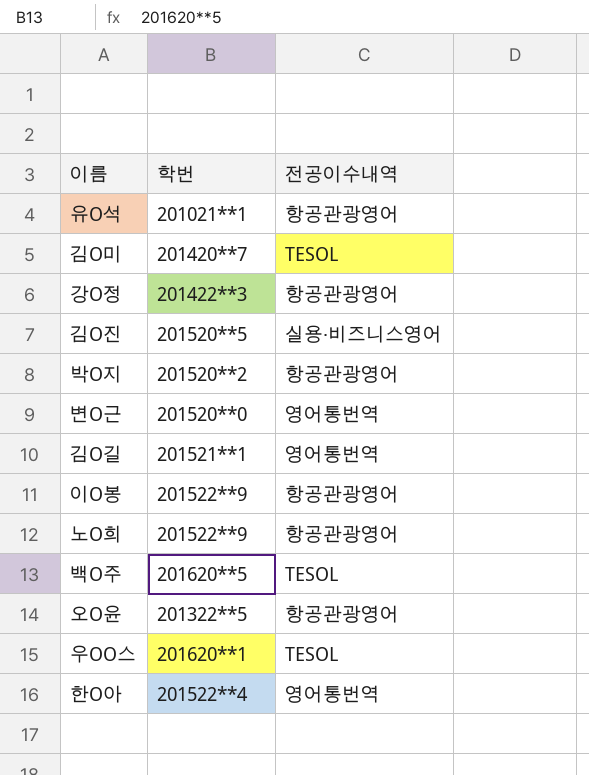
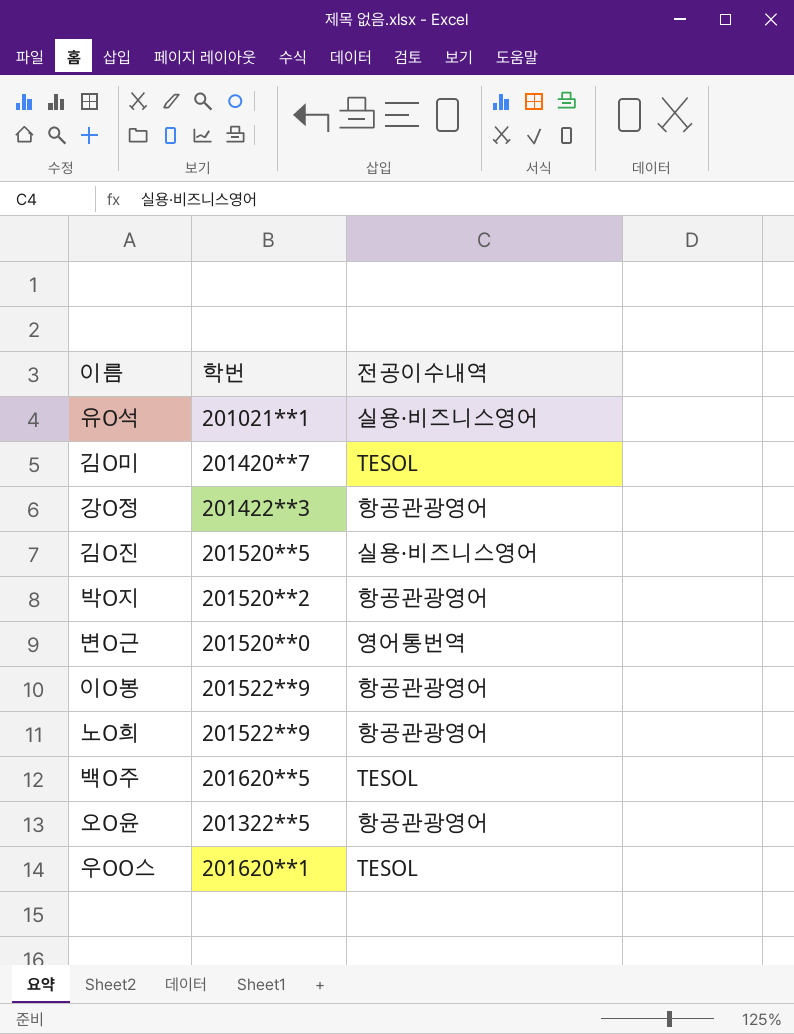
row 김O길: 201521**1 | 영어통번역 -> none
row 한O아: 201522**4 | 영어통번역 -> none
유O석 | 전공이수내역: 항공관광영어 -> 실용·비즈니스영어

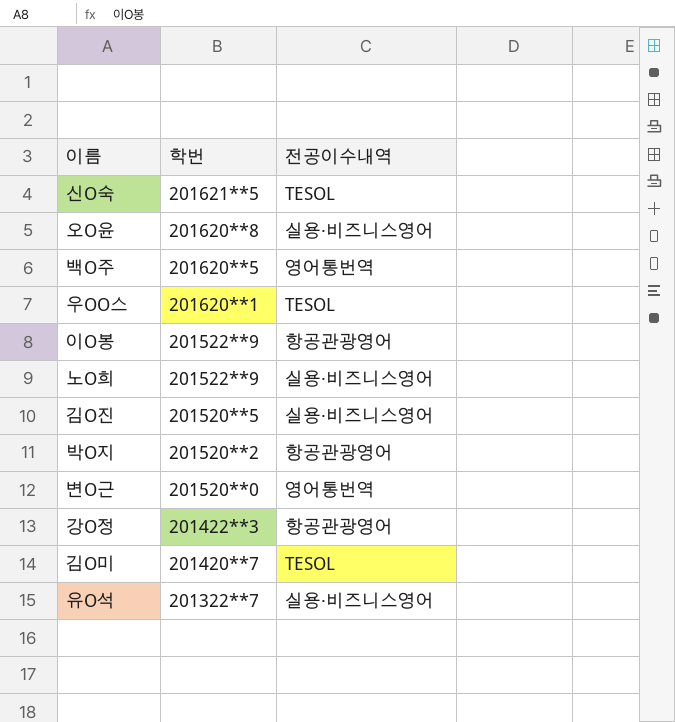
row order: none -> 학번 descending
row 신O숙: none -> 201621**5 | TESOL
오O윤 | 학번: 201322**5 -> 201620**8
오O윤 | 전공이수내역: 항공관광영어 -> 실용·비즈니스영어
백O주 | 전공이수내역: TESOL -> 영어통번역
노O희 | 전공이수내역: 항공관광영어 -> 실용·비즈니스영어
유O석 | 학번: 201021**1 -> 201322**7

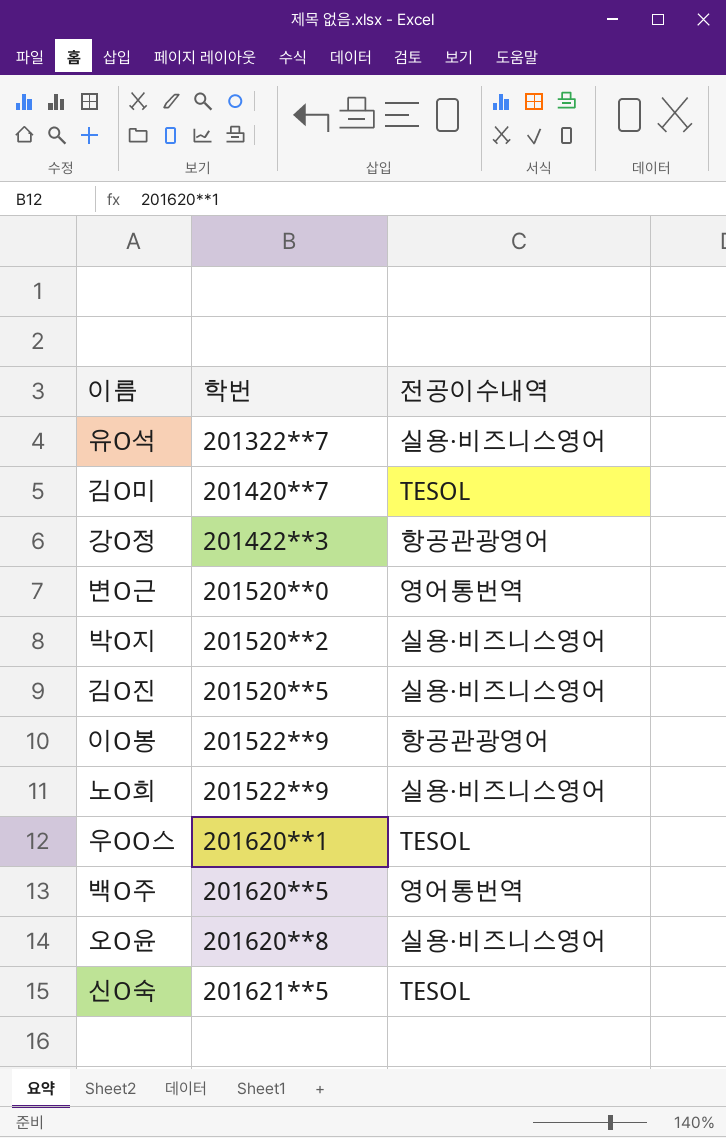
row order: 학번 descending -> 학번 ascending
박O지 | 전공이수내역: 항공관광영어 -> 실용·비즈니스영어

